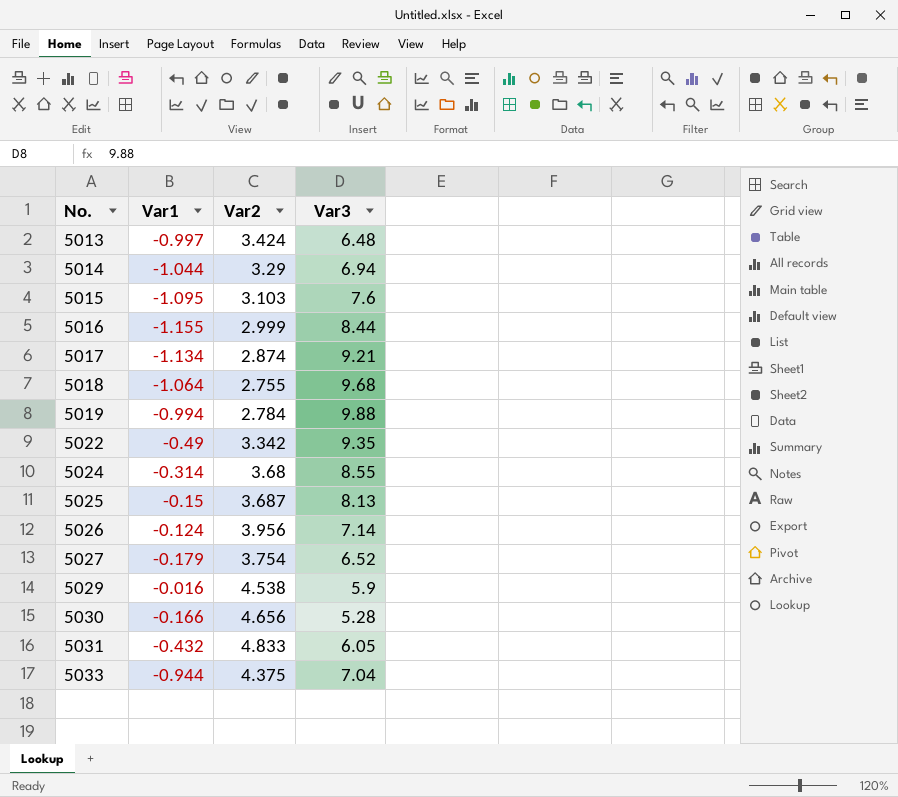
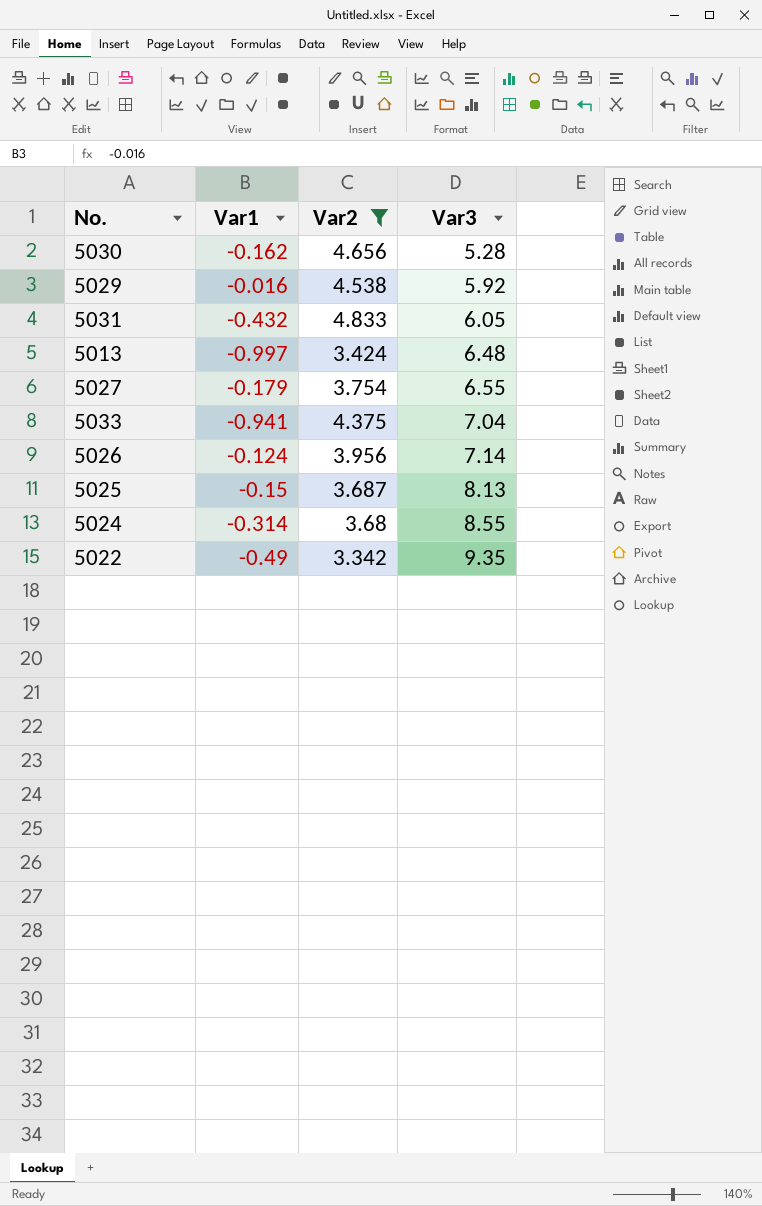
filter: none -> Var2 >= 3.342
row order: No. ascending -> Var3 ascending
5030 | Var1: -0.166 -> -0.162
5029 | Var3: 5.9 -> 5.92
5027 | Var3: 6.52 -> 6.55
5033 | Var1: -0.944 -> -0.941

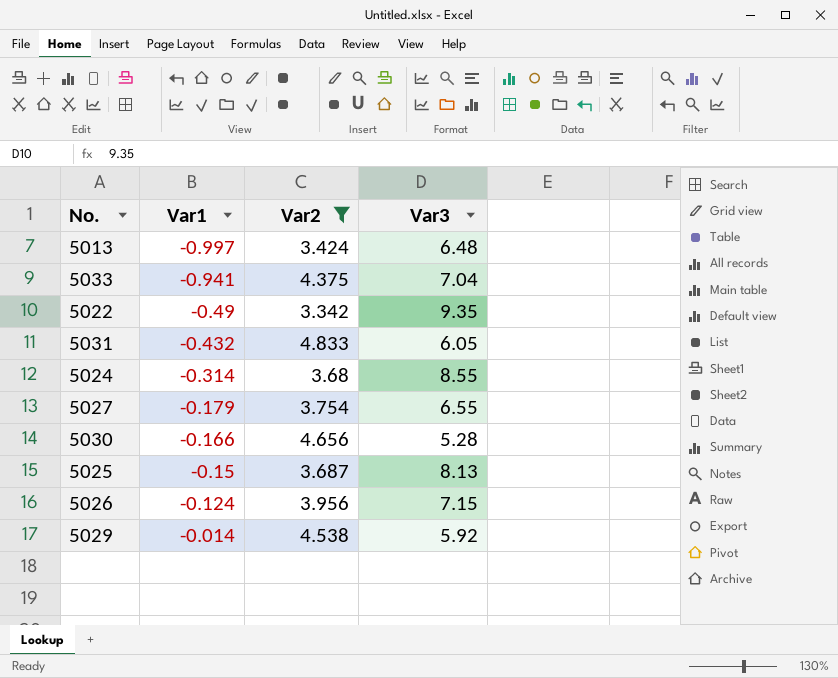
row order: Var3 ascending -> Var1 ascending
5030 | Var1: -0.162 -> -0.166
5026 | Var3: 7.14 -> 7.15
5029 | Var1: -0.016 -> -0.014

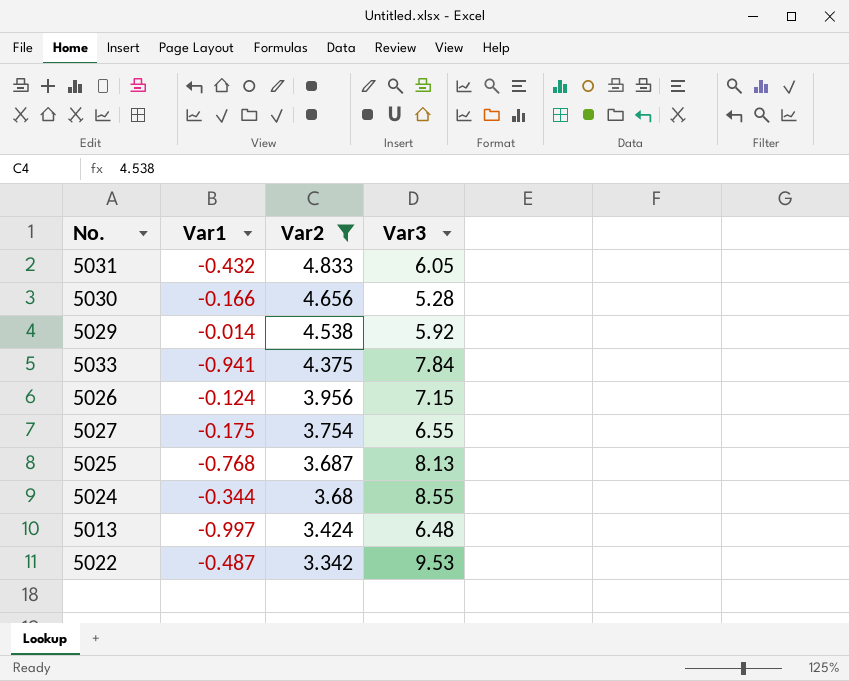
row order: Var1 ascending -> Var2 descending
5033 | Var3: 7.04 -> 7.84
5027 | Var1: -0.179 -> -0.175
5025 | Var1: -0.15 -> -0.768
5024 | Var1: -0.314 -> -0.344
5022 | Var1: -0.49 -> -0.487
5022 | Var3: 9.35 -> 9.53

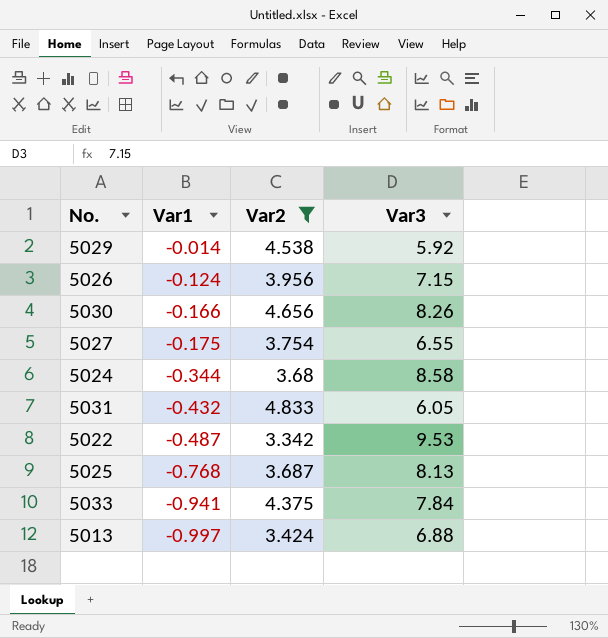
row order: Var2 descending -> Var1 descending
5030 | Var3: 5.28 -> 8.26
5024 | Var3: 8.55 -> 8.58
5013 | Var3: 6.48 -> 6.88

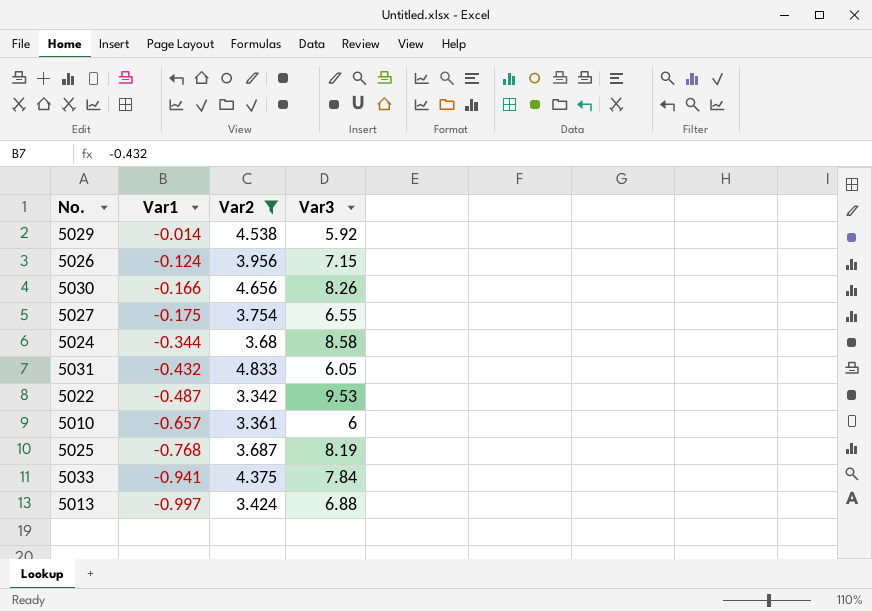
row 5010: none -> -0.657 | 3.361 | 6
5025 | Var3: 8.13 -> 8.19

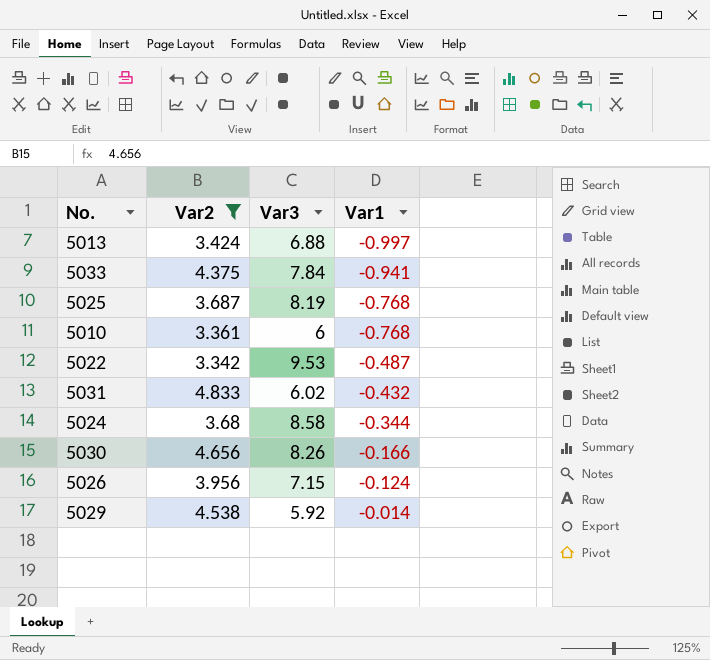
row order: Var1 descending -> Var1 ascending
column Var1 | position: 2 -> 4
row 5027: -0.175 | 3.754 | 6.55 -> none
5010 | Var1: -0.657 -> -0.768
5031 | Var3: 6.05 -> 6.02

